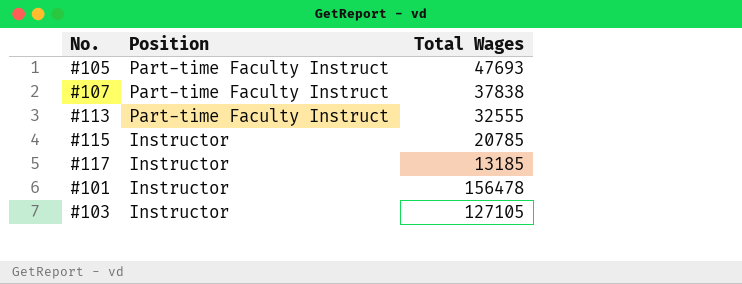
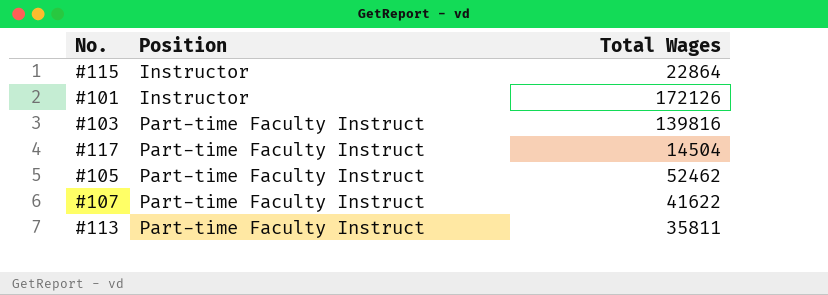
row order: Position descending -> Position ascending
#115 | Total Wages: 20785 -> 22864
#101 | Total Wages: 156478 -> 172126
#103 | Position: Instructor -> Part-time Faculty Instruct
#103 | Total Wages: 127105 -> 139816
#117 | Position: Instructor -> Part-time Faculty Instruct
#117 | Total Wages: 13185 -> 14504
#105 | Total Wages: 47693 -> 52462
#107 | Total Wages: 37838 -> 41622
#113 | Total Wages: 32555 -> 35811

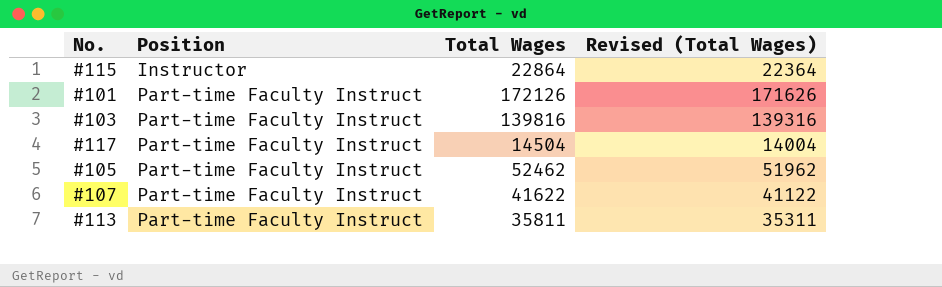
column Revised (Total Wages) | formula: none -> [Total Wages] - 500
#101 | Position: Instructor -> Part-time Faculty Instruct

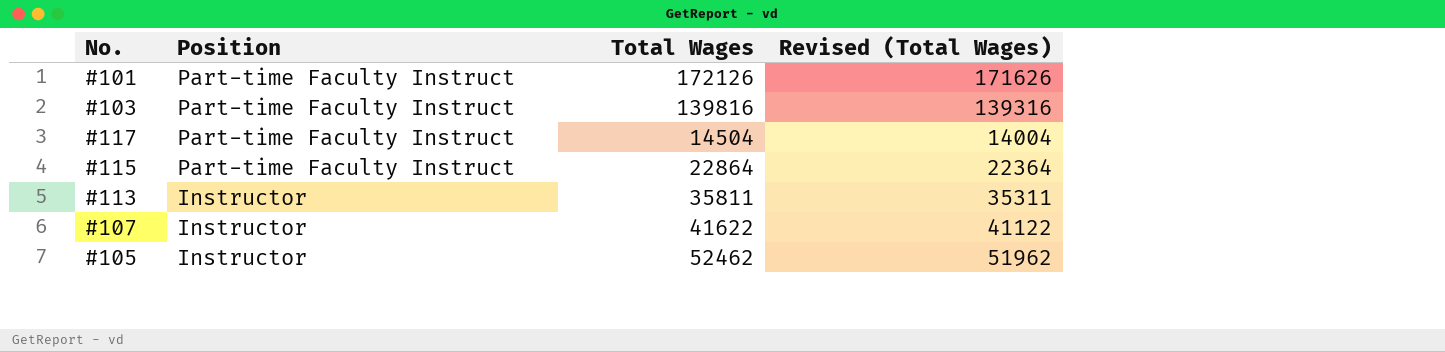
row order: Position ascending -> Position descending
#115 | Position: Instructor -> Part-time Faculty Instruct
#113 | Position: Part-time Faculty Instruct -> Instructor
#107 | Position: Part-time Faculty Instruct -> Instructor
#105 | Position: Part-time Faculty Instruct -> Instructor

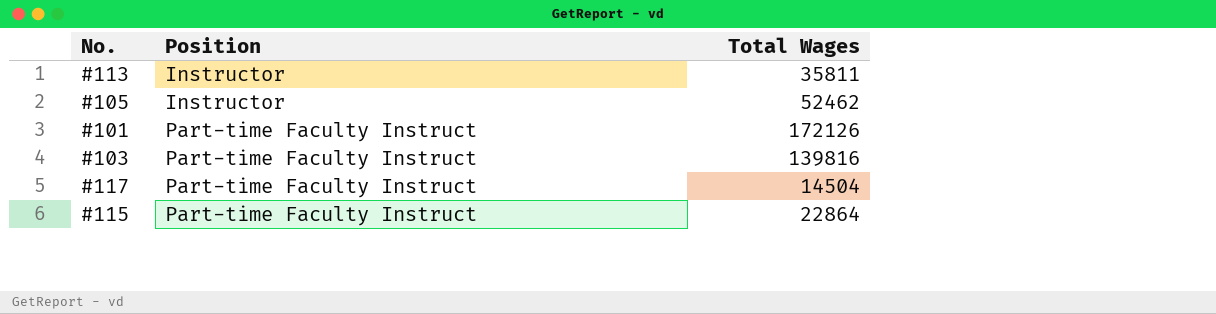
row order: Position descending -> Position ascending
column Revised (Total Wages) | formula: [Total Wages] - 500 -> none
row #107: Instructor | 41622 | 41122 -> none

